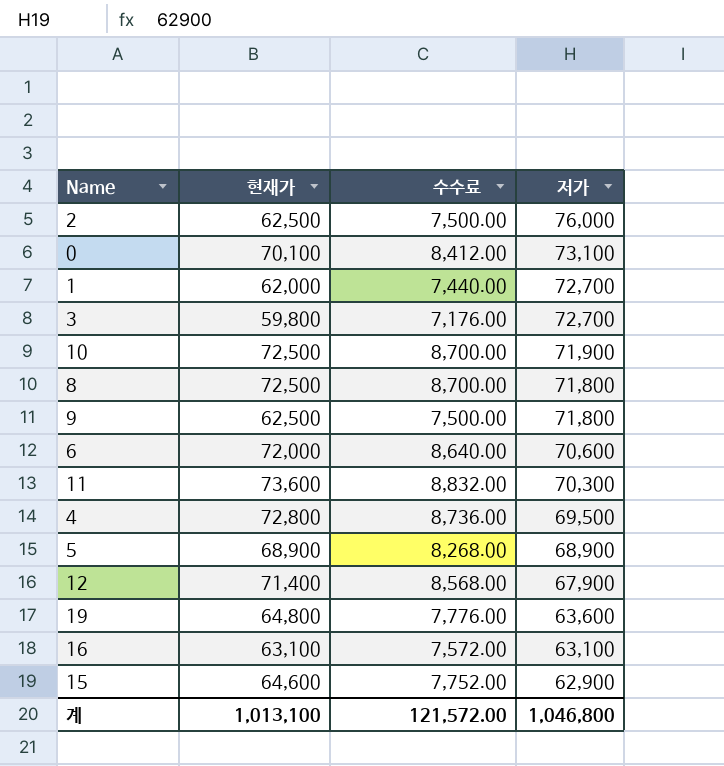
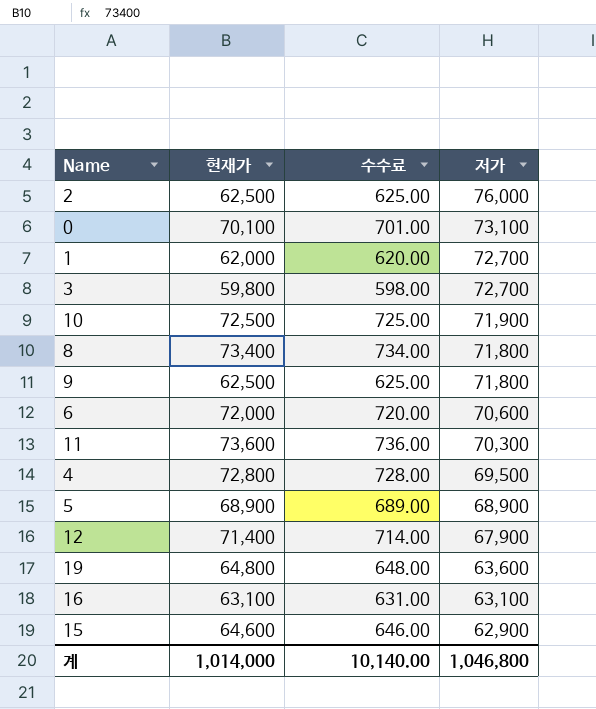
column 수수료 | formula: [현재가] * 0.12 -> [현재가] * 0.01
8 | 현재가: 72,500 -> 73,400
계 | 현재가: 1,013,100 -> 1,014,000
계 | 수수료: 121,572.00 -> 10,140.00

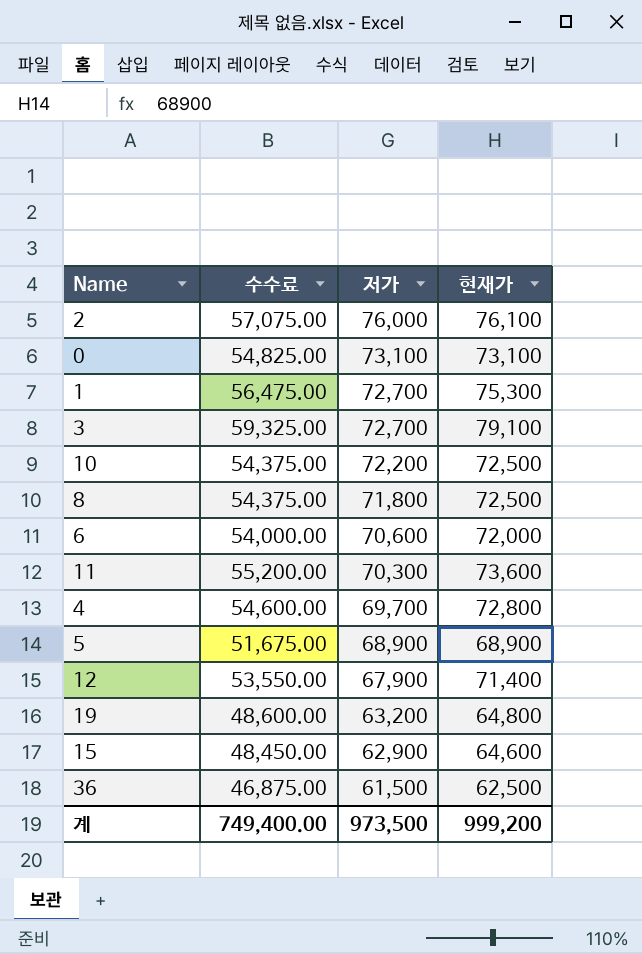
column 수수료 | formula: [현재가] * 0.01 -> [현재가] * 0.75
column 현재가 | position: 2 -> 4
row 9: 62,500 | 625.00 | 71,800 -> none
row 16: 63,100 | 631.00 | 63,100 -> none
2 | 현재가: 62,500 -> 76,100
0 | 현재가: 70,100 -> 73,100
1 | 현재가: 62,000 -> 75,300
3 | 현재가: 59,800 -> 79,100
10 | 저가: 71,900 -> 72,200
8 | 현재가: 73,400 -> 72,500
4 | 저가: 69,500 -> 69,700
19 | 저가: 63,600 -> 63,200
row 36: none -> 46,875.00 | 61,500 | 62,500
계 | 수수료: 10,140.00 -> 749,400.00
계 | 저가: 1,046,800 -> 973,500
계 | 현재가: 1,014,000 -> 999,200

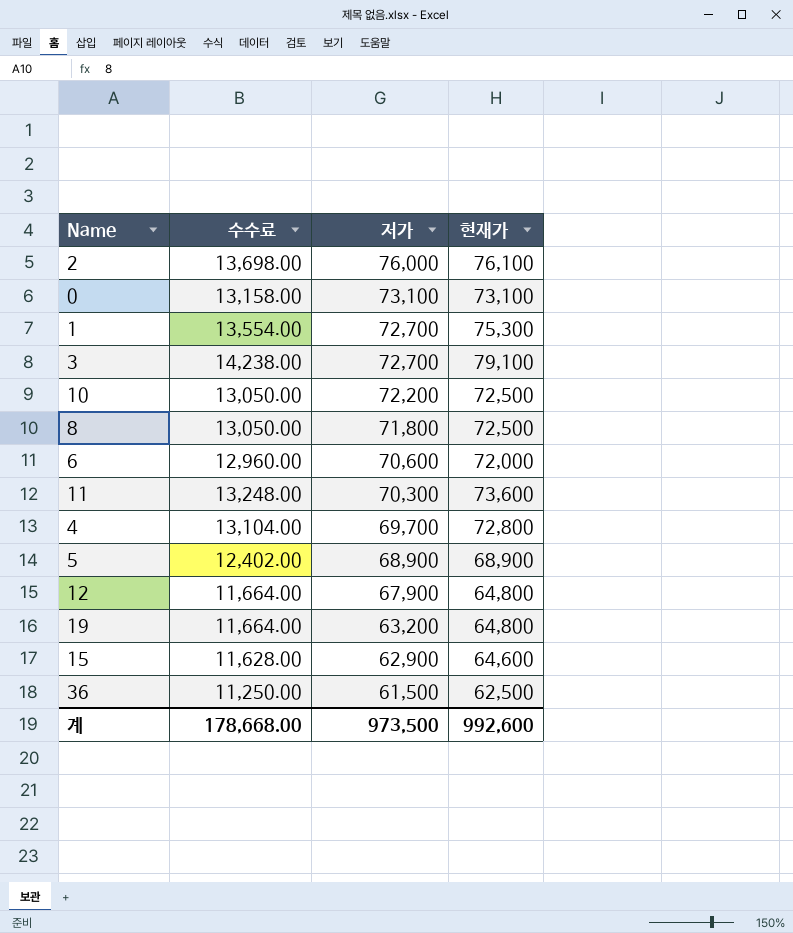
column 수수료 | formula: [현재가] * 0.75 -> [현재가] * 0.18
12 | 현재가: 71,400 -> 64,800
계 | 수수료: 749,400.00 -> 178,668.00
계 | 현재가: 999,200 -> 992,600

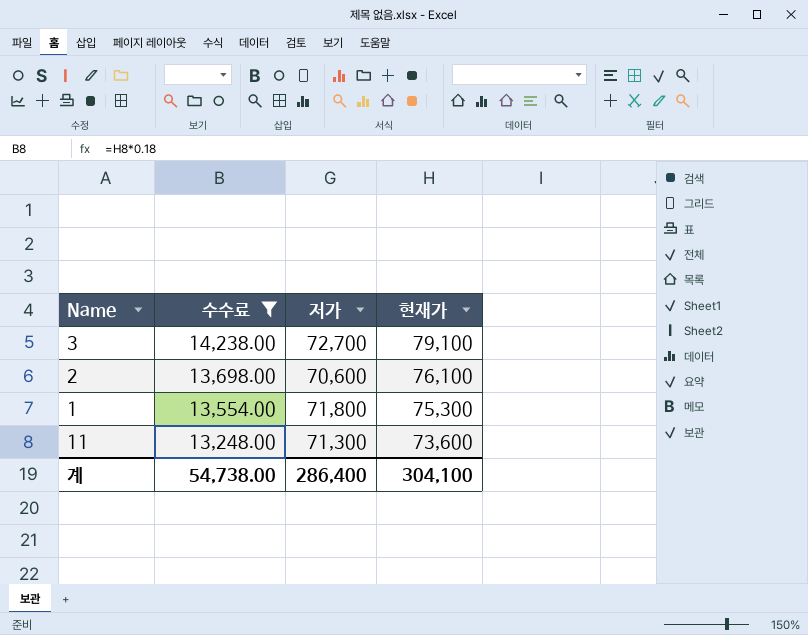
filter: none -> 수수료 >= 13,248.00
row order: 저가 descending -> 수수료 descending
2 | 저가: 76,000 -> 70,600
1 | 저가: 72,700 -> 71,800
11 | 저가: 70,300 -> 71,300
계 | 수수료: 178,668.00 -> 54,738.00
계 | 저가: 973,500 -> 286,400
계 | 현재가: 992,600 -> 304,100

